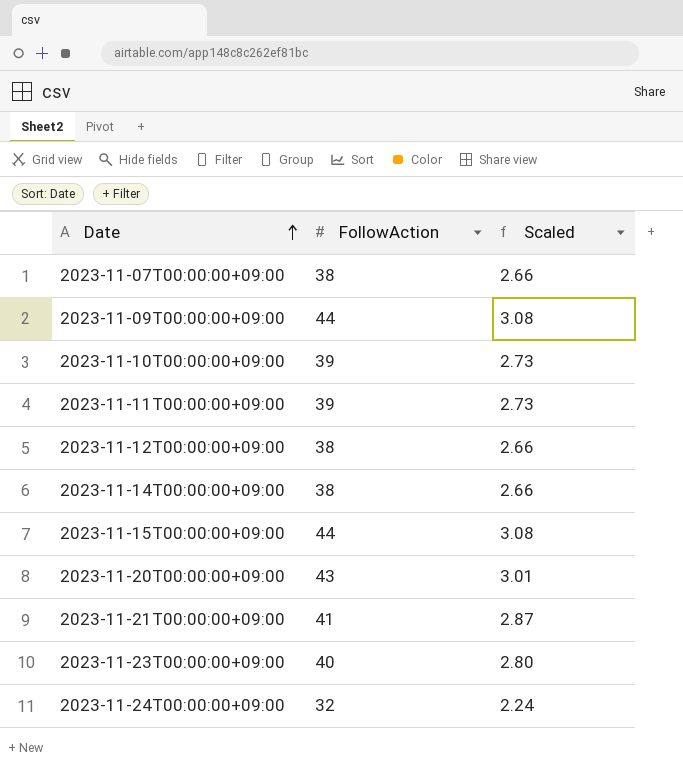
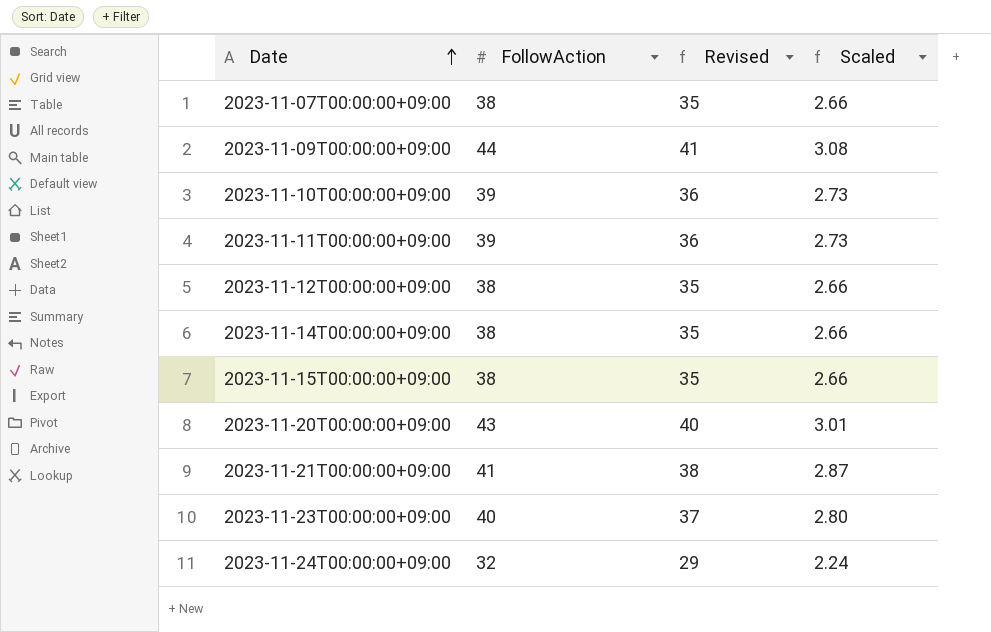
column Revised | formula: none -> [FollowAction] - 3
2023-11-15T00:00:00+09:00 | FollowAction: 44 -> 38
2023-11-15T00:00:00+09:00 | Scaled: 3.08 -> 2.66

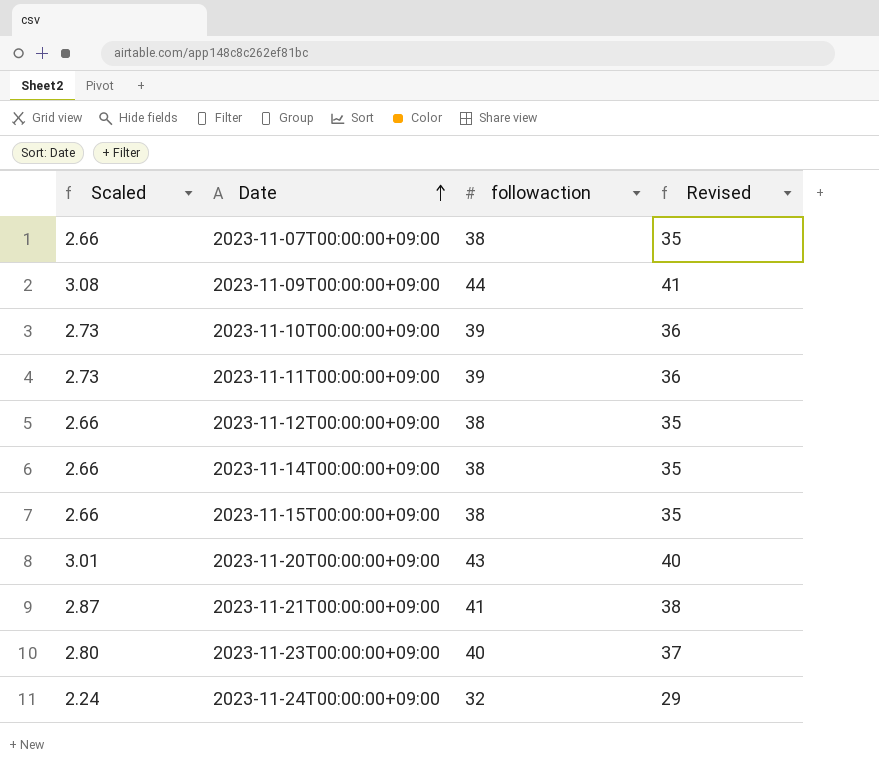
column Scaled | position: 4 -> 1
column name: FollowAction -> followaction

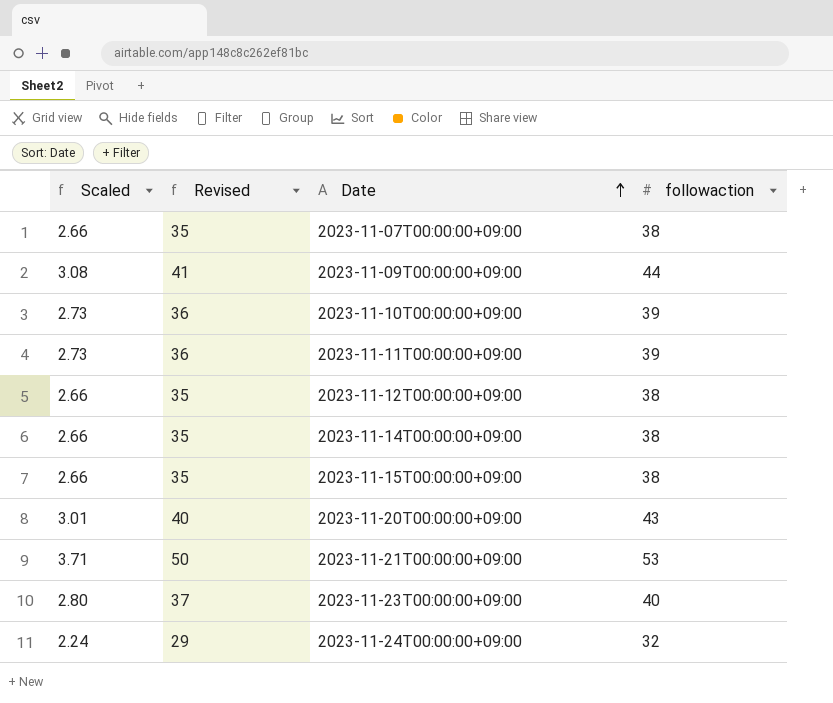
column Revised | position: 4 -> 2
2023-11-21T00:00:00+09:00 | Scaled: 2.87 -> 3.71
2023-11-21T00:00:00+09:00 | Revised: 38 -> 50
2023-11-21T00:00:00+09:00 | followaction: 41 -> 53

